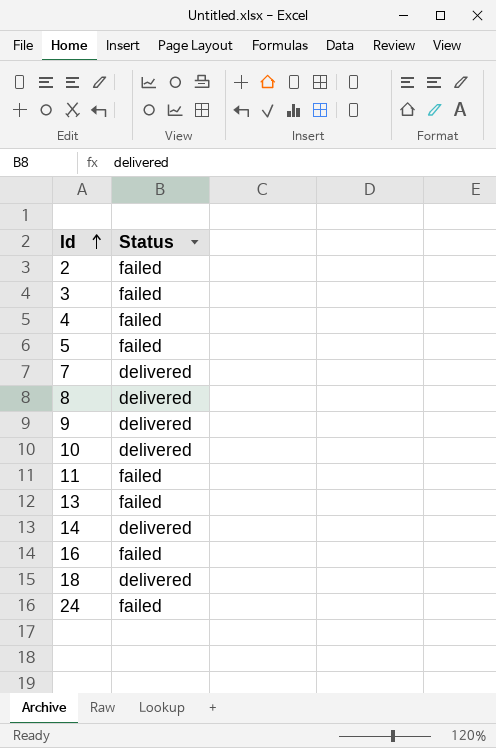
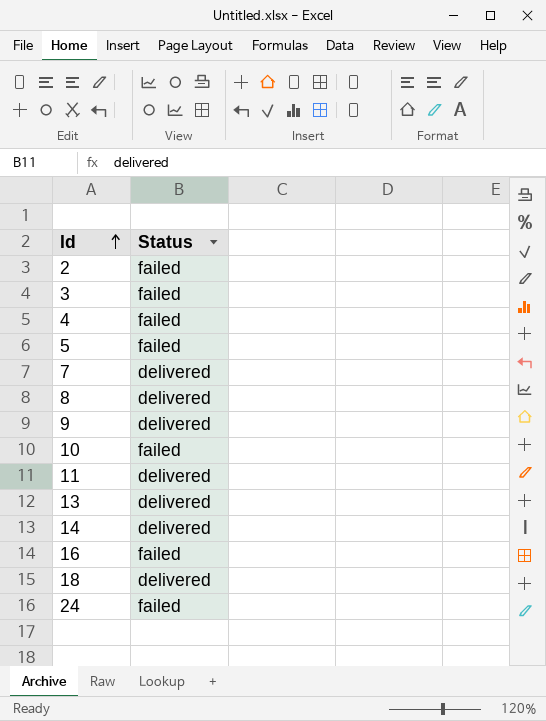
10 | Status: delivered -> failed
11 | Status: failed -> delivered
13 | Status: failed -> delivered

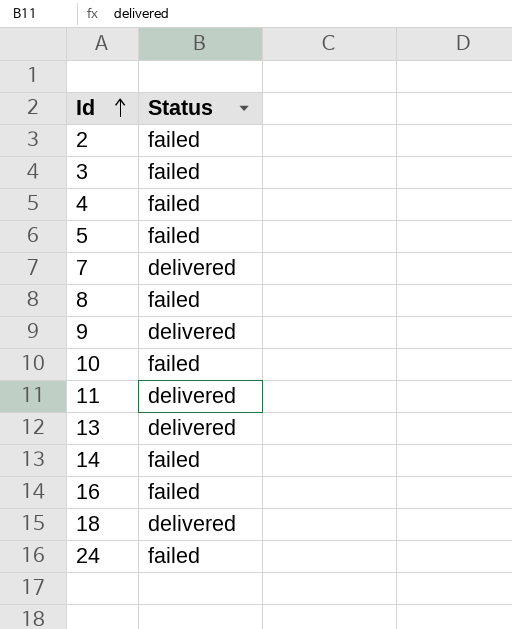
8 | Status: delivered -> failed
14 | Status: delivered -> failed

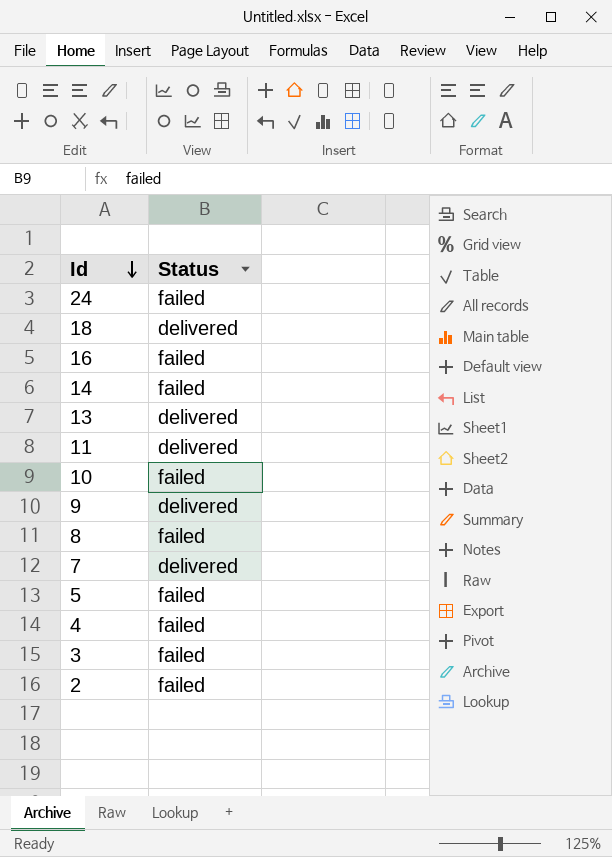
row order: Id ascending -> Id descending

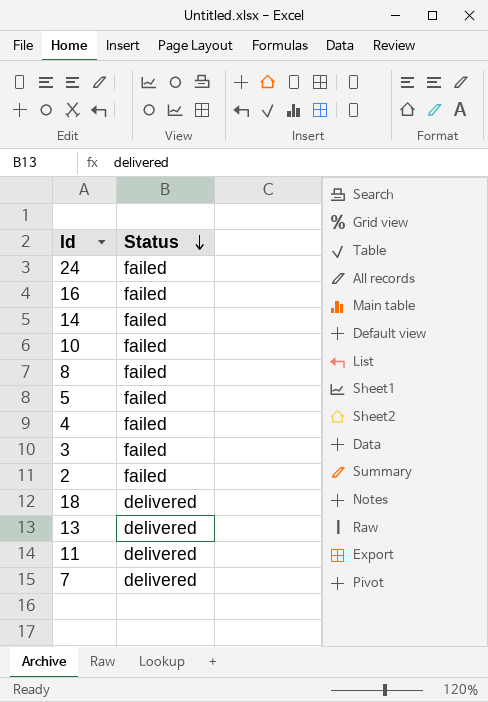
row order: Id descending -> Status descending
row 9: delivered -> none

